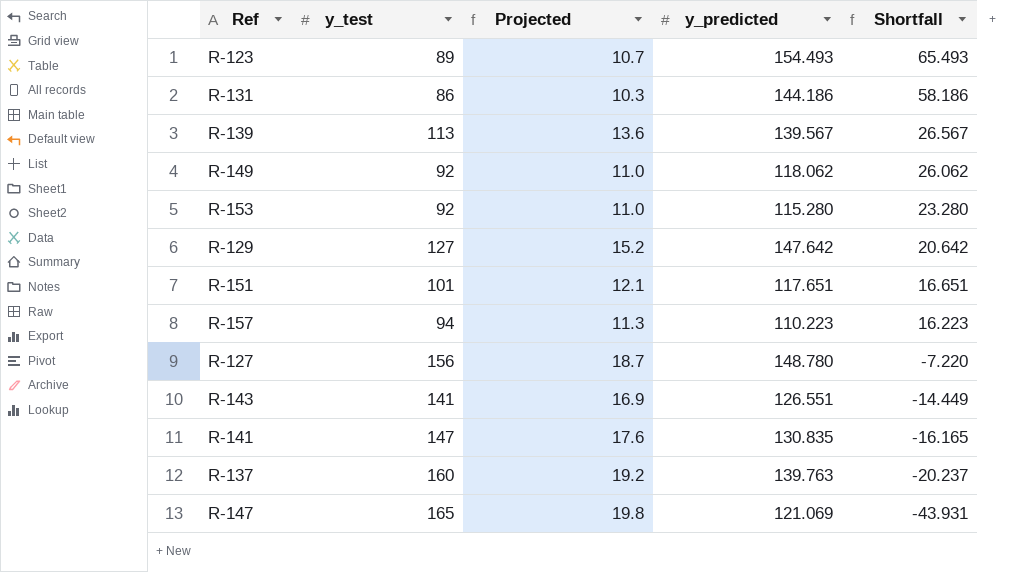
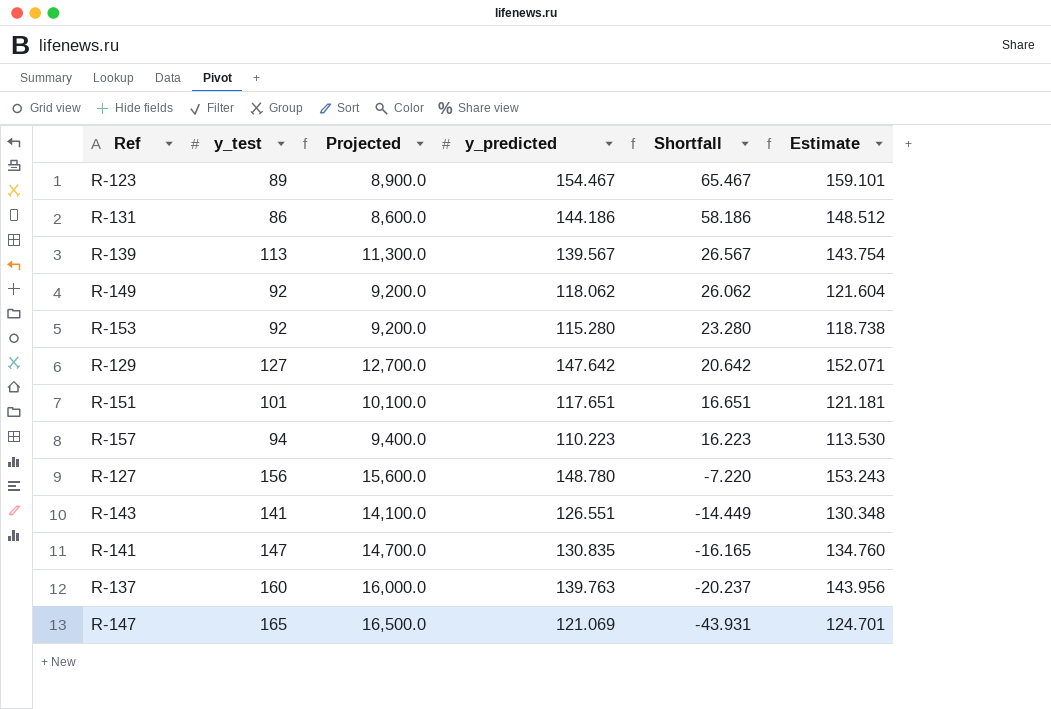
column Projected | formula: [y_test] * 0.12 -> [y_test] * 100
column Estimate | formula: none -> [y_predicted] * 1.03
R-123 | y_predicted: 154.493 -> 154.467
R-123 | Shortfall: 65.493 -> 65.467

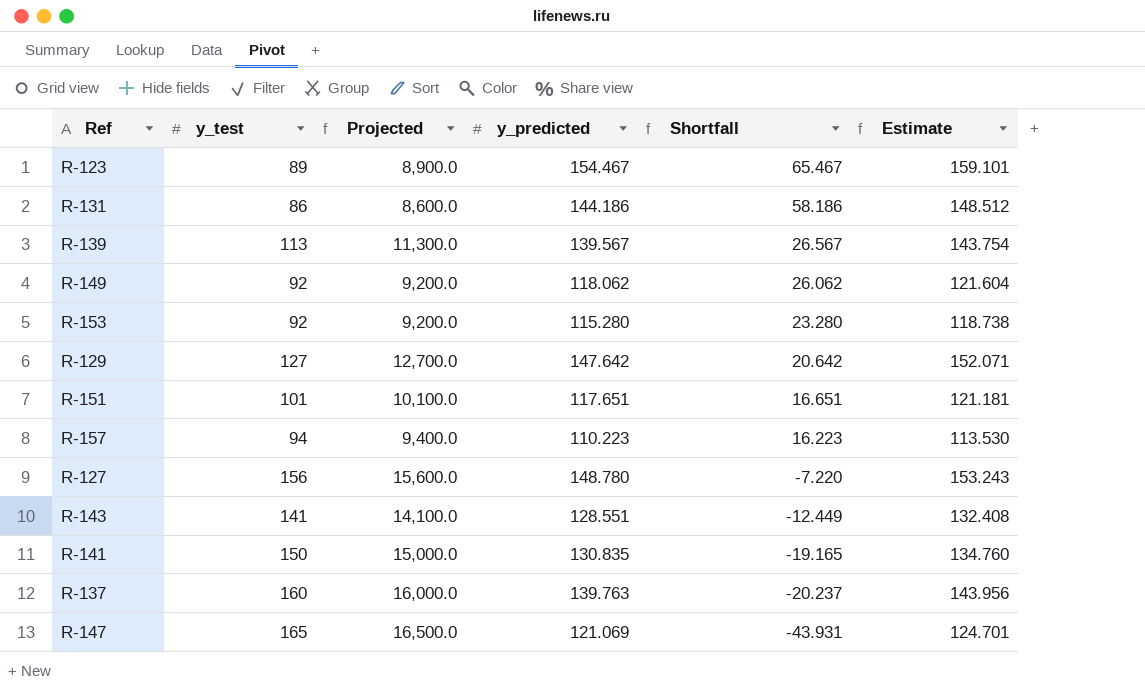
R-143 | y_predicted: 126.551 -> 128.551
R-143 | Shortfall: -14.449 -> -12.449
R-143 | Estimate: 130.348 -> 132.408
R-141 | y_test: 147 -> 150
R-141 | Projected: 14,700.0 -> 15,000.0
R-141 | Shortfall: -16.165 -> -19.165

